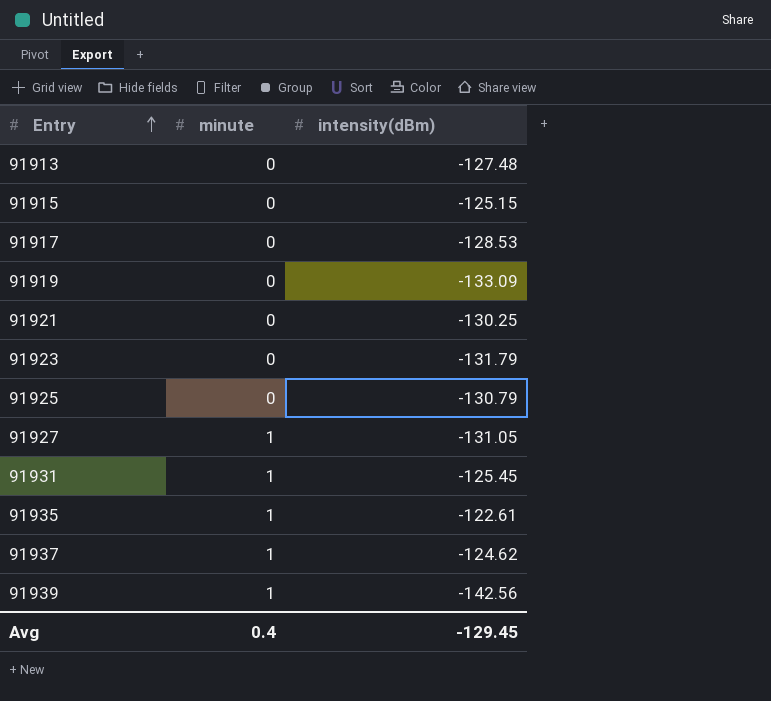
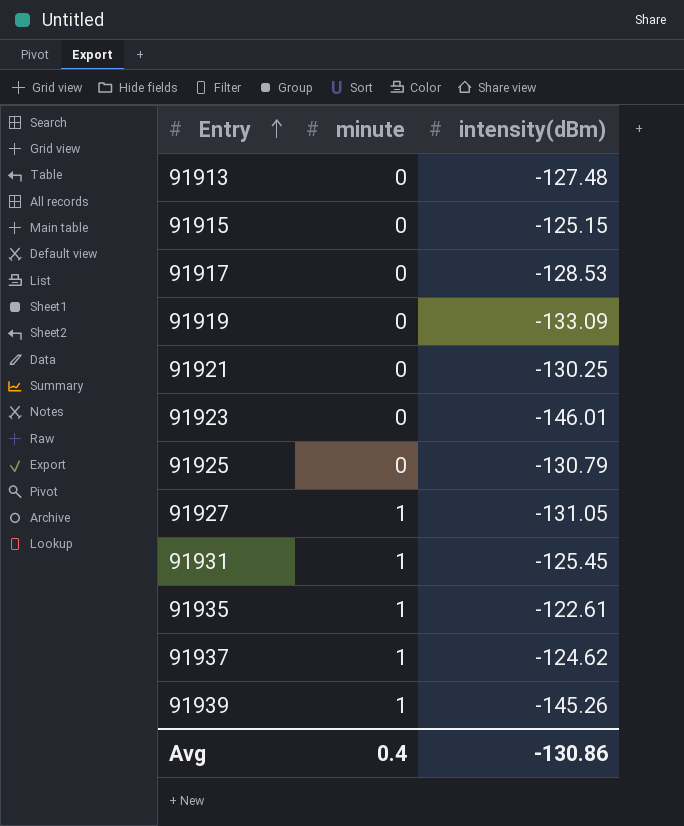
91923 | intensity(dBm): -131.79 -> -146.01
91939 | intensity(dBm): -142.56 -> -145.26
Avg | intensity(dBm): -129.45 -> -130.86

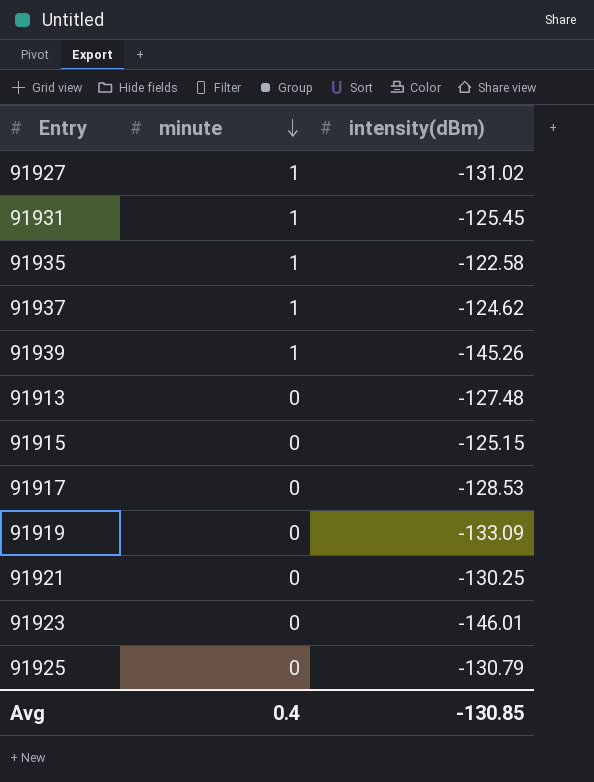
row order: Entry ascending -> minute descending
91927 | intensity(dBm): -131.05 -> -131.02
91935 | intensity(dBm): -122.61 -> -122.58
Avg | intensity(dBm): -130.86 -> -130.85

